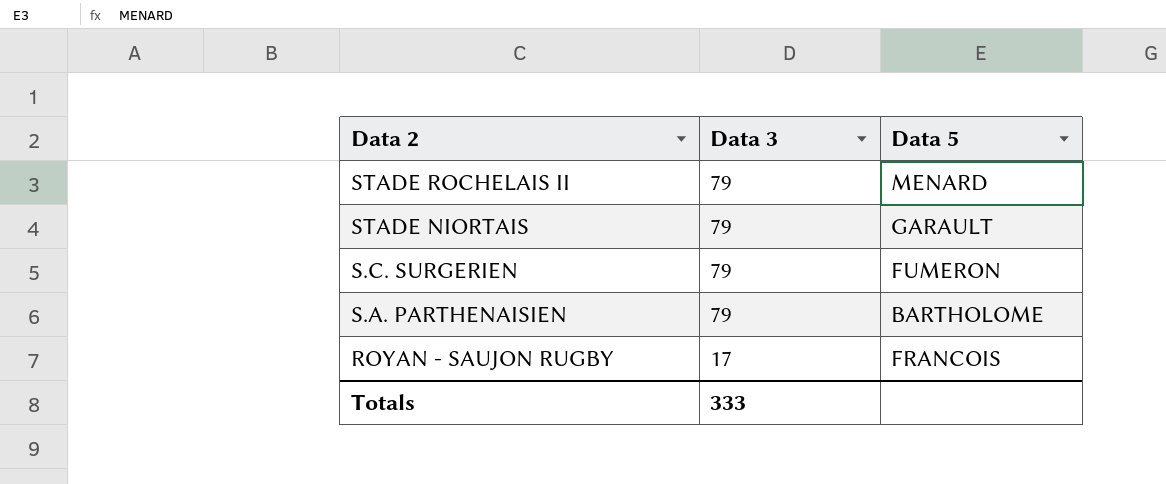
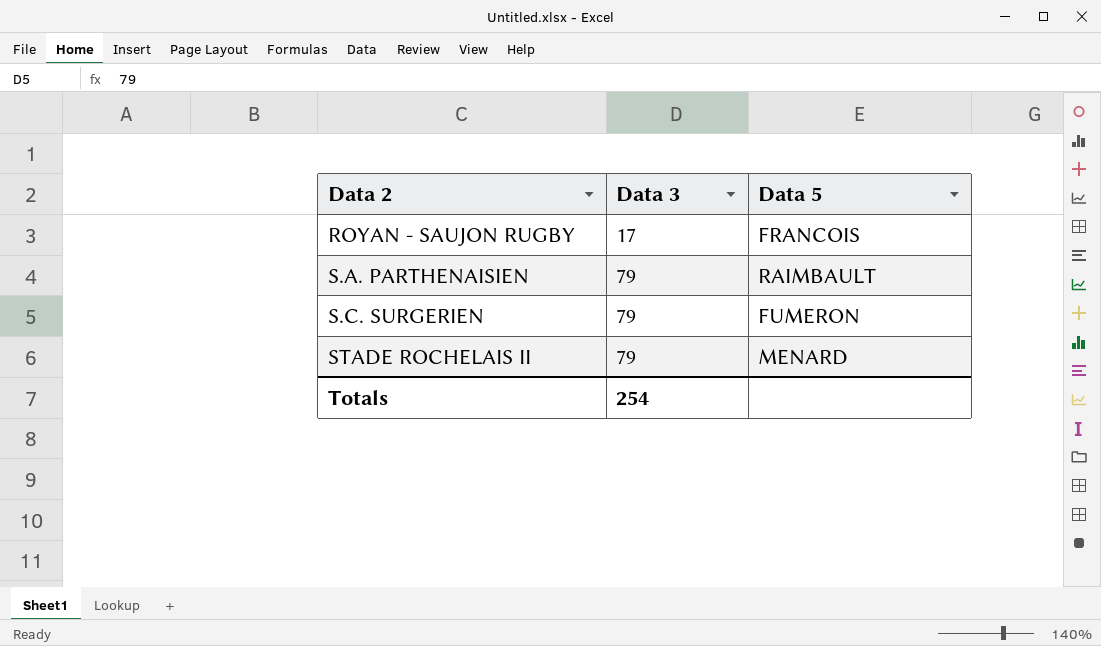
row order: Data 2 descending -> Data 2 ascending
row STADE NIORTAIS: 79 | GARAULT -> none
S.A. PARTHENAISIEN | Data 5: BARTHOLOME -> RAIMBAULT
Totals | Data 3: 333 -> 254

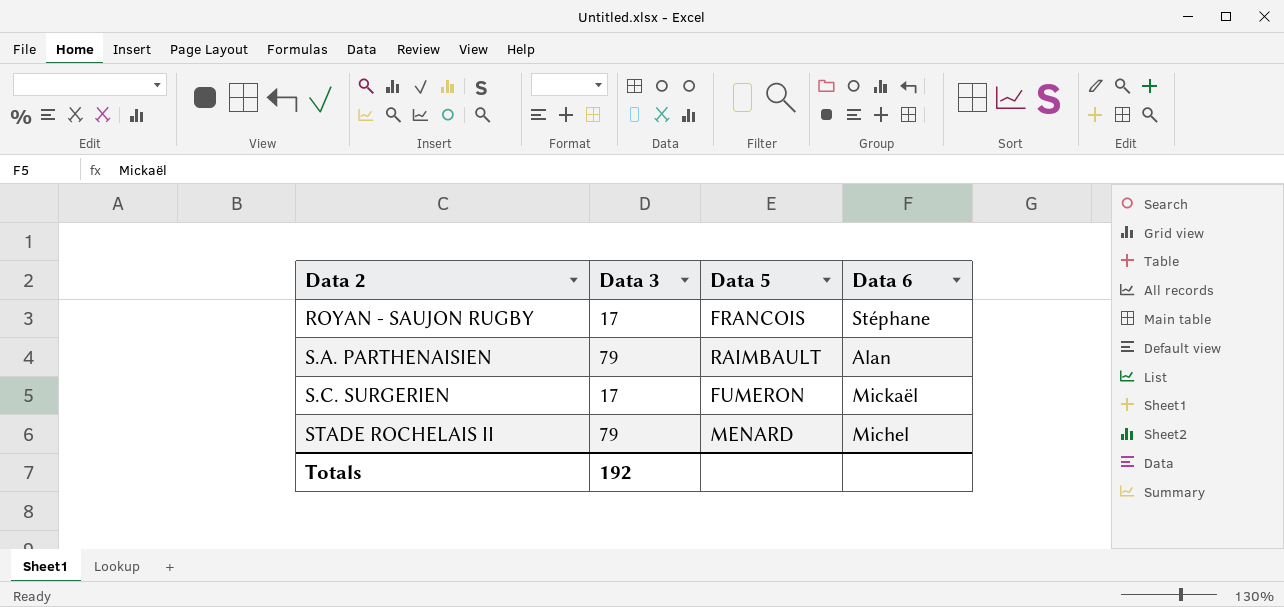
column Data 6 | position: none -> 4
S.C. SURGERIEN | Data 3: 79 -> 17
Totals | Data 3: 254 -> 192

